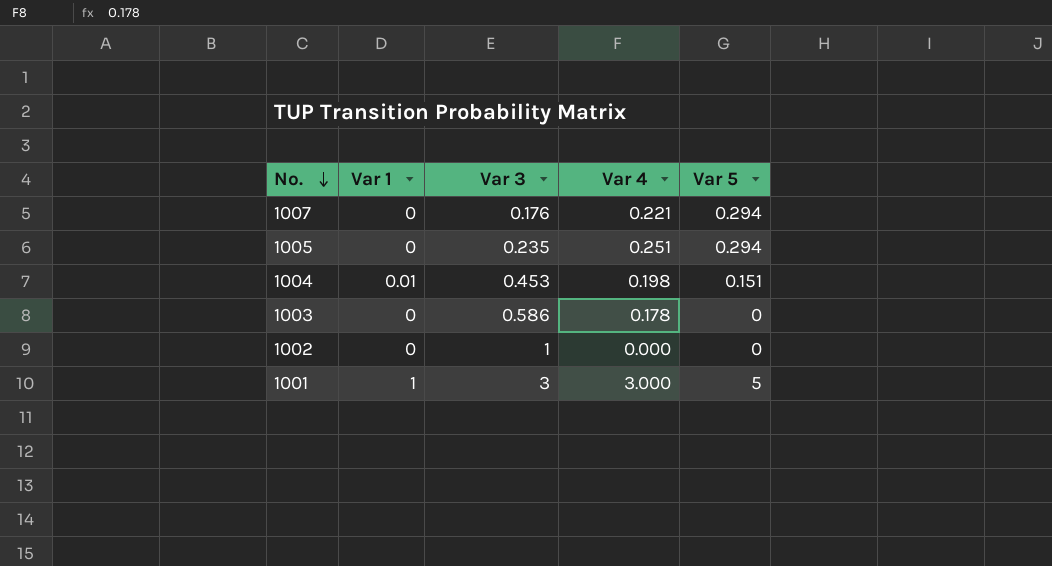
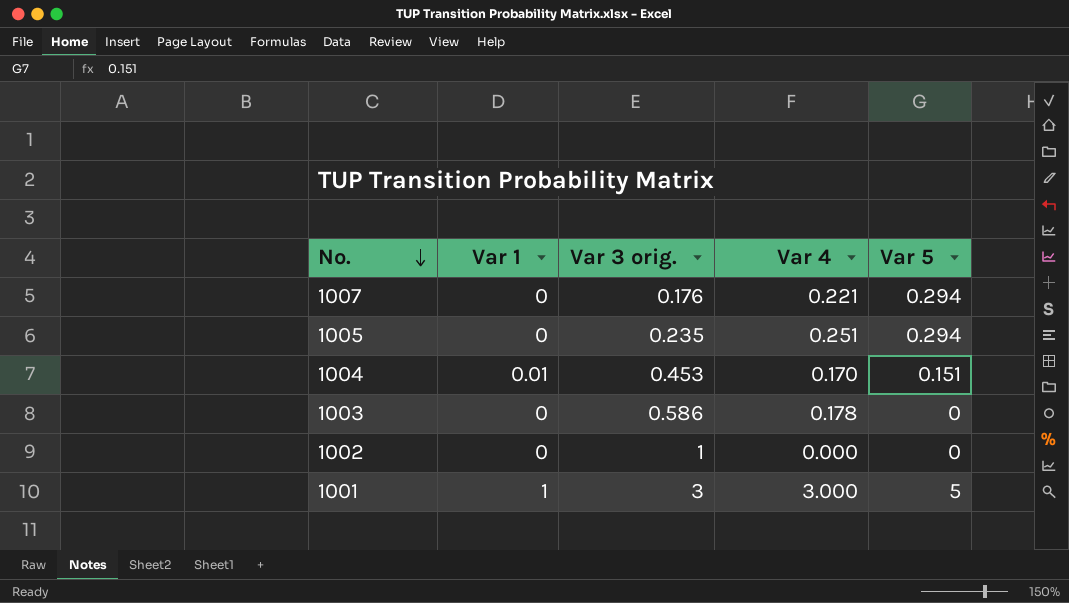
column name: Var 3 -> Var 3 orig.
1004 | Var 4: 0.198 -> 0.170

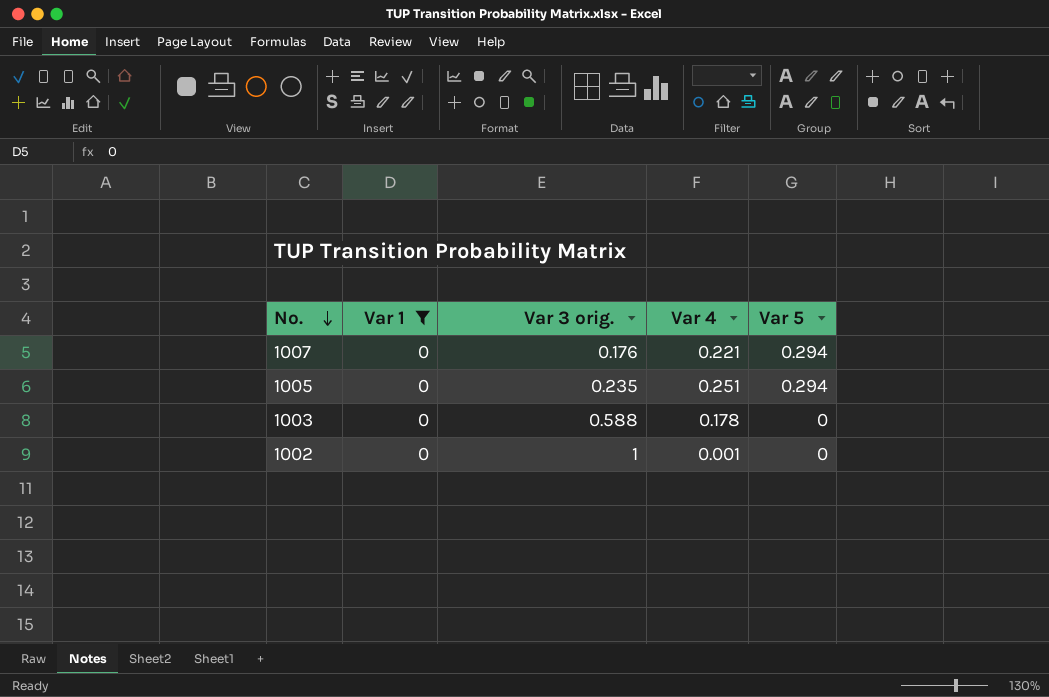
filter: none -> Var 1 = 0
1003 | Var 3 orig.: 0.586 -> 0.588
1002 | Var 4: 0.000 -> 0.001

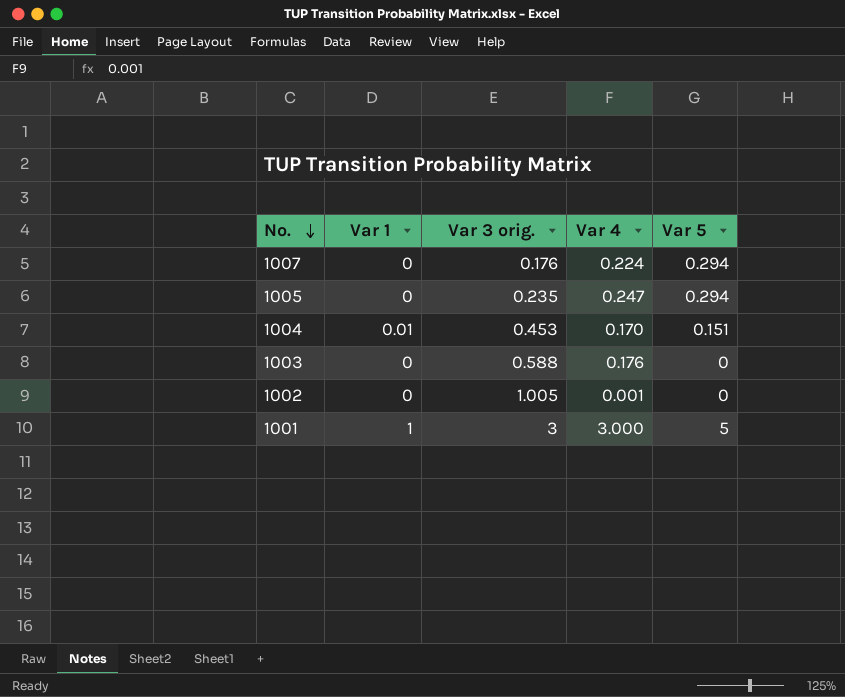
filter: Var 1 = 0 -> none
1007 | Var 4: 0.221 -> 0.224
1005 | Var 4: 0.251 -> 0.247
1003 | Var 4: 0.178 -> 0.176
1002 | Var 3 orig.: 1 -> 1.005

